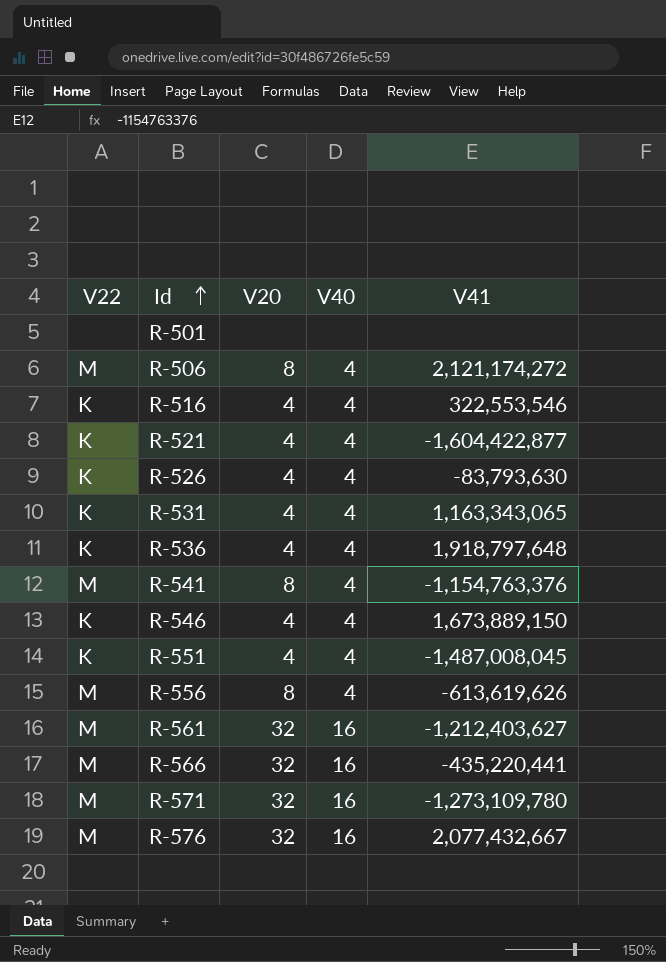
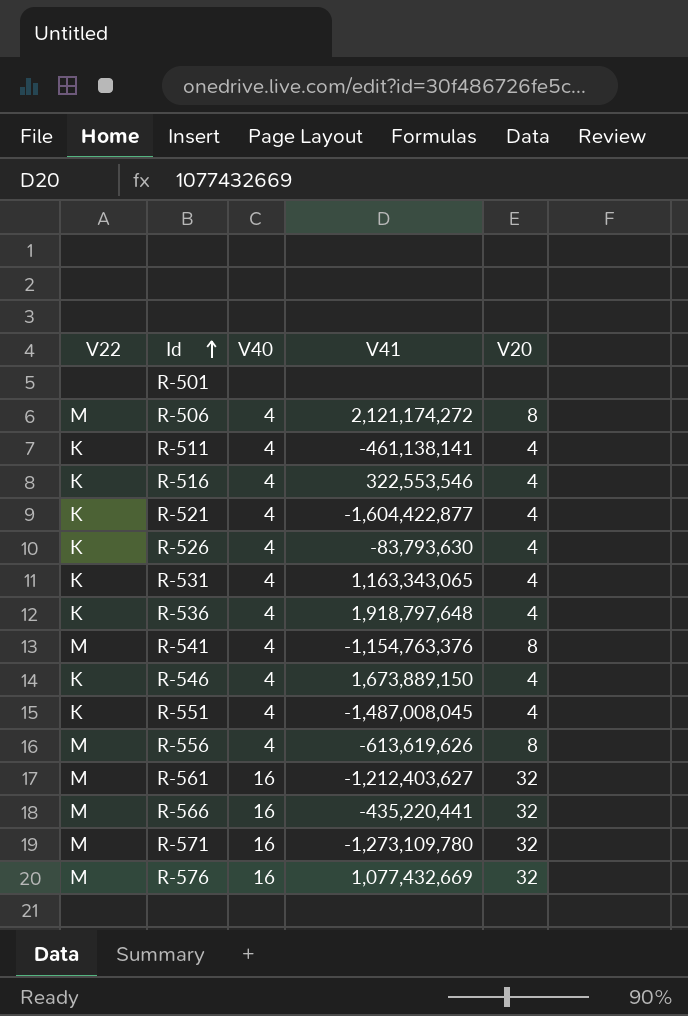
column V20 | position: 3 -> 5
row R-511: none -> K | 4 | -461,138,141 | 4
R-576 | V41: 2,077,432,667 -> 1,077,432,669

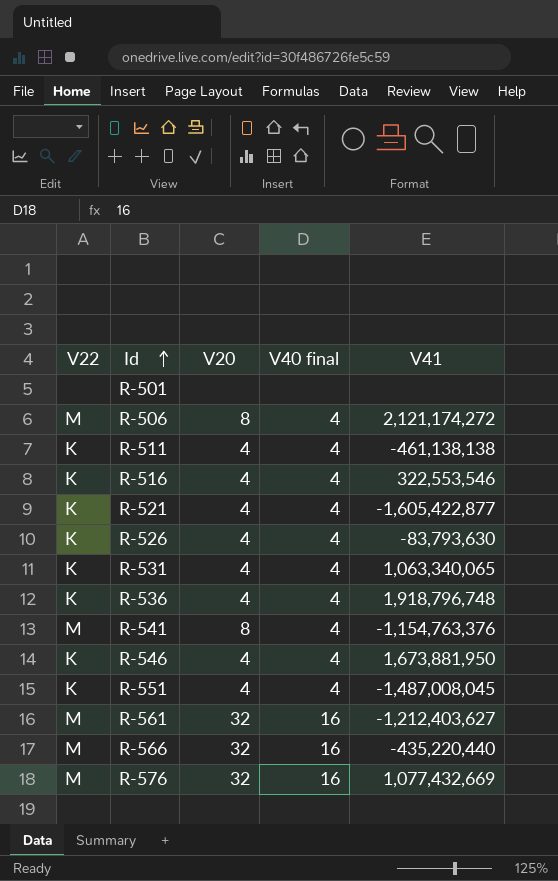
column V20 | position: 5 -> 3
column name: V40 -> V40 final
row R-556: M | 4 | -613,619,626 | 8 -> none
row R-571: M | 16 | -1,273,109,780 | 32 -> none
R-511 | V41: -461,138,141 -> -461,138,138
R-521 | V41: -1,604,422,877 -> -1,605,422,877
R-531 | V41: 1,163,343,065 -> 1,063,340,065
R-536 | V41: 1,918,797,648 -> 1,918,796,748
R-546 | V41: 1,673,889,150 -> 1,673,881,950
R-566 | V41: -435,220,441 -> -435,220,440

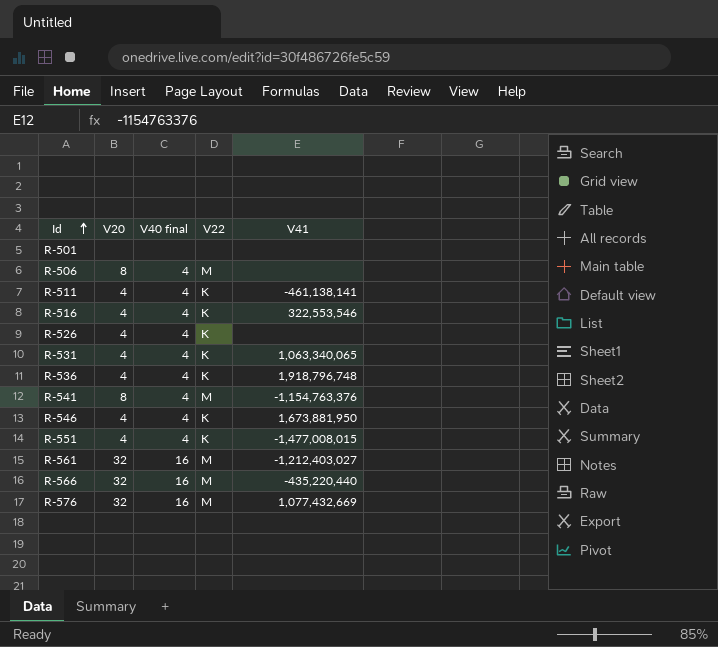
column V22 | position: 1 -> 4
row R-521: K | 4 | 4 | -1,605,422,877 -> none
R-506 | V41: 2,121,174,272 -> none
R-511 | V41: -461,138,138 -> -461,138,141
R-526 | V41: -83,793,630 -> none
R-551 | V41: -1,487,008,045 -> -1,477,008,015
R-561 | V41: -1,212,403,627 -> -1,212,403,027

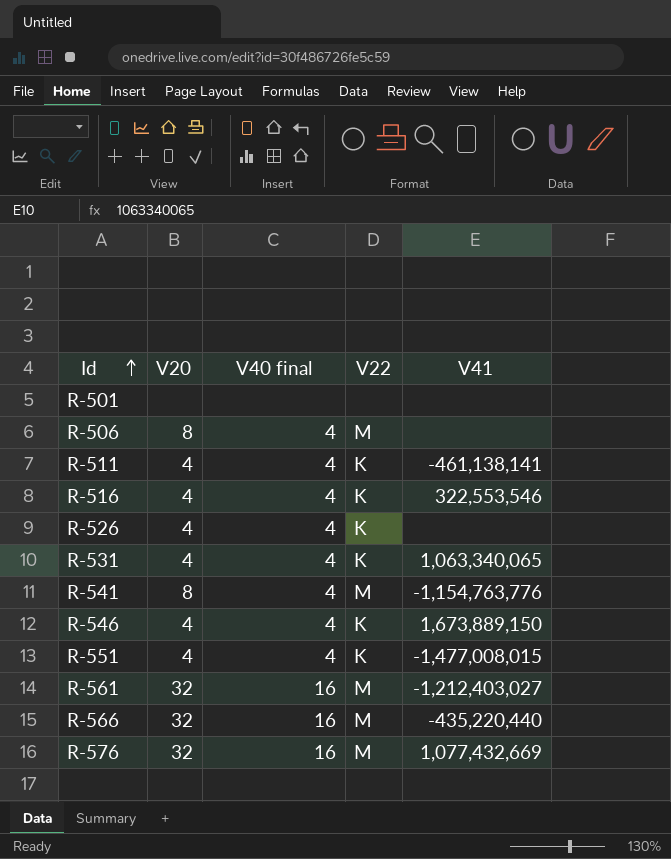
row R-536: 4 | 4 | K | 1,918,796,748 -> none
R-541 | V41: -1,154,763,376 -> -1,154,763,776
R-546 | V41: 1,673,881,950 -> 1,673,889,150

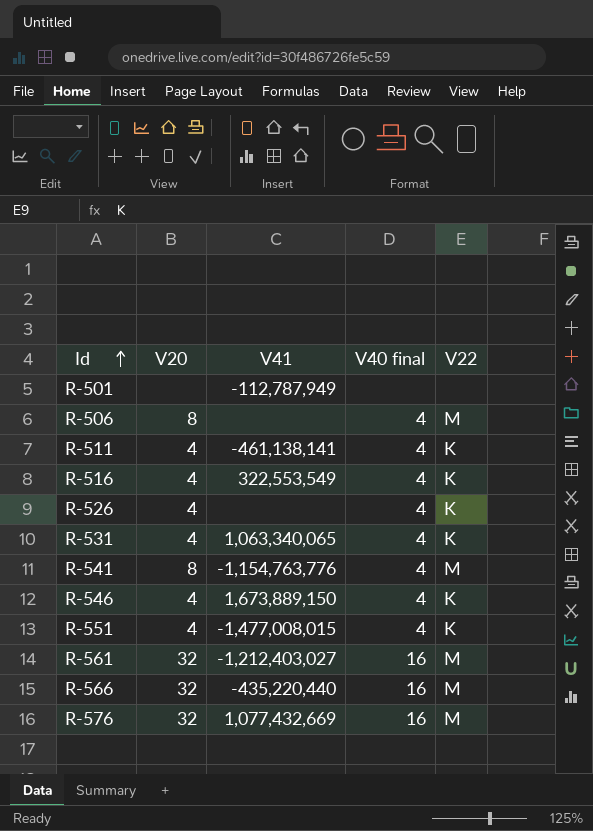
column V41 | position: 5 -> 3
R-501 | V41: none -> -112,787,949
R-516 | V41: 322,553,546 -> 322,553,549

